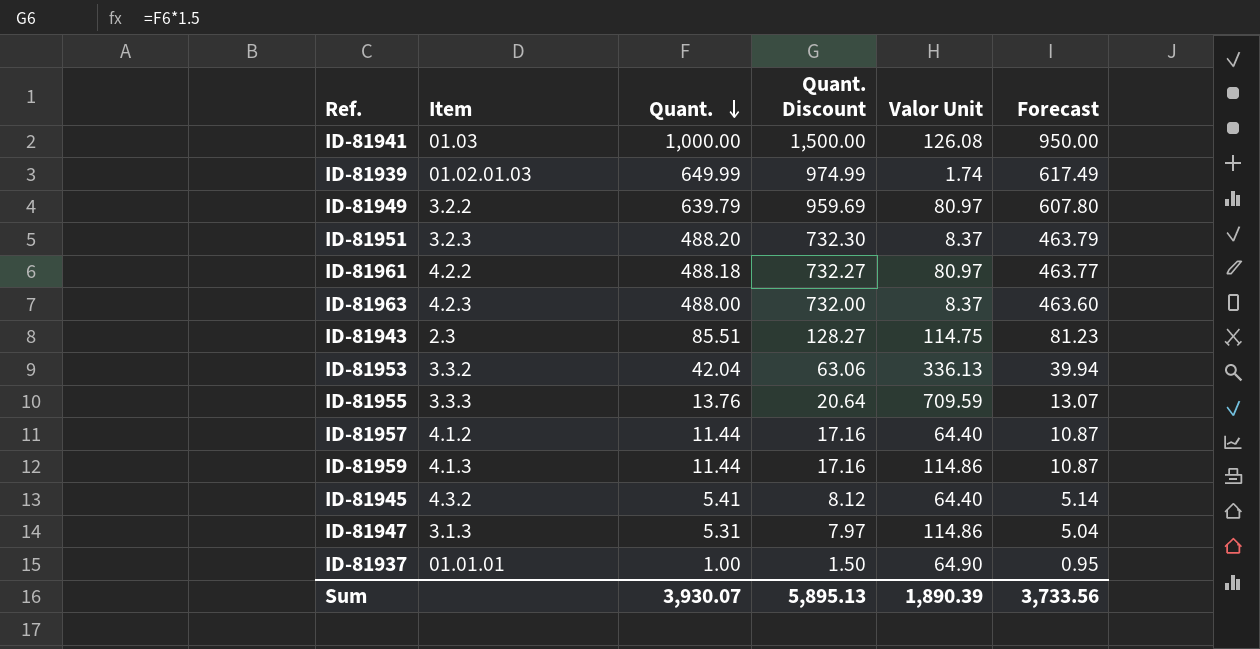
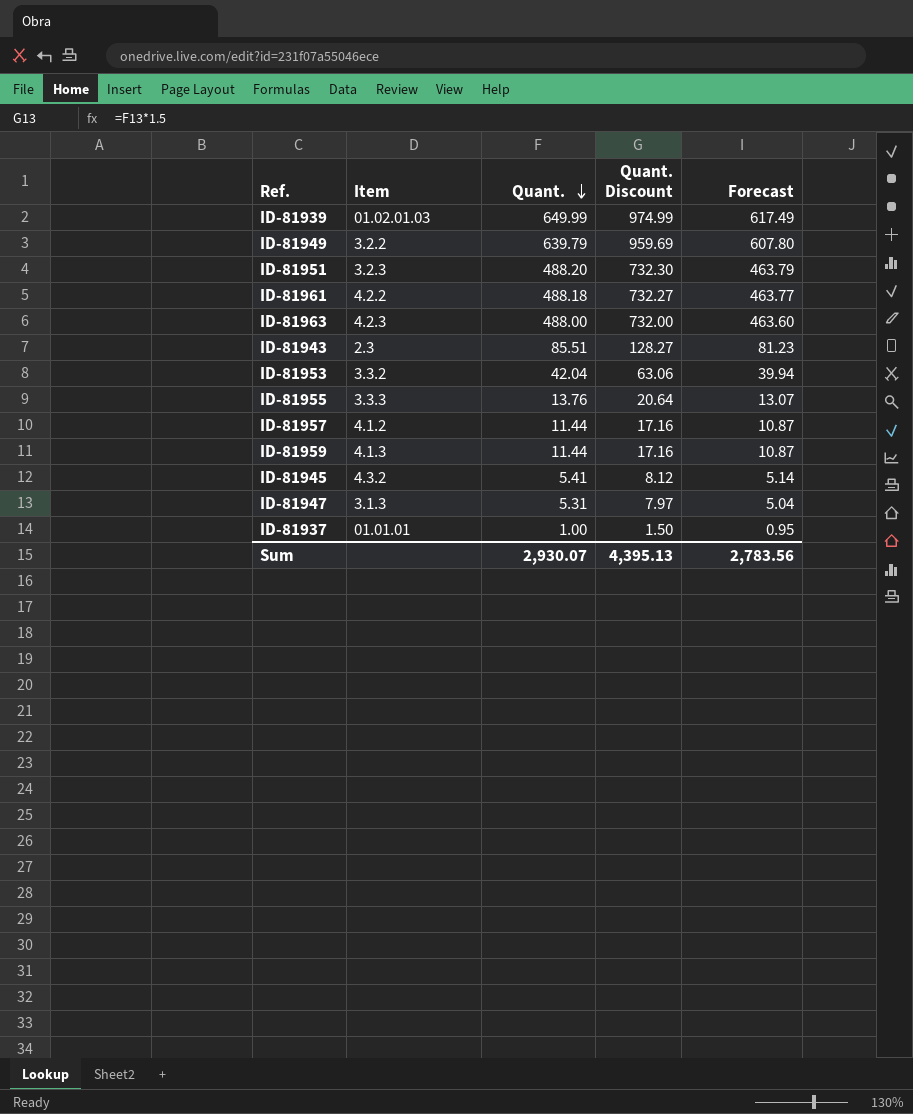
column Valor Unit | position: 5 -> none
row ID-81941: 01.03 | 1,000.00 | 1,500.00 | 126.08 | 950.00 -> none
Sum | Quant.: 3,930.07 -> 2,930.07
Sum | Quant. Discount: 5,895.13 -> 4,395.13
Sum | Forecast: 3,733.56 -> 2,783.56

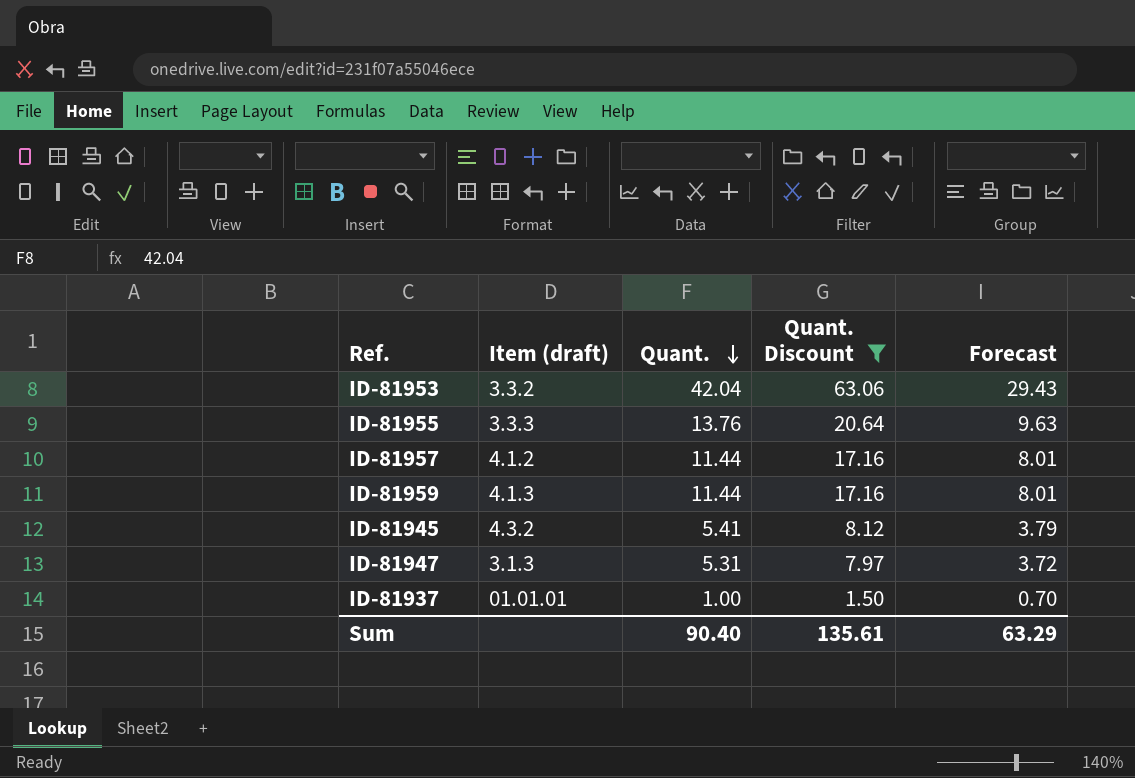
filter: none -> Quant. Discount <= 63.06
column name: Item -> Item (draft)
column Forecast | formula: [Quant.] * 0.95 -> [Quant.] * 0.7
Sum | Quant.: 2,930.07 -> 90.40
Sum | Quant. Discount: 4,395.13 -> 135.61
Sum | Forecast: 2,783.56 -> 63.29

